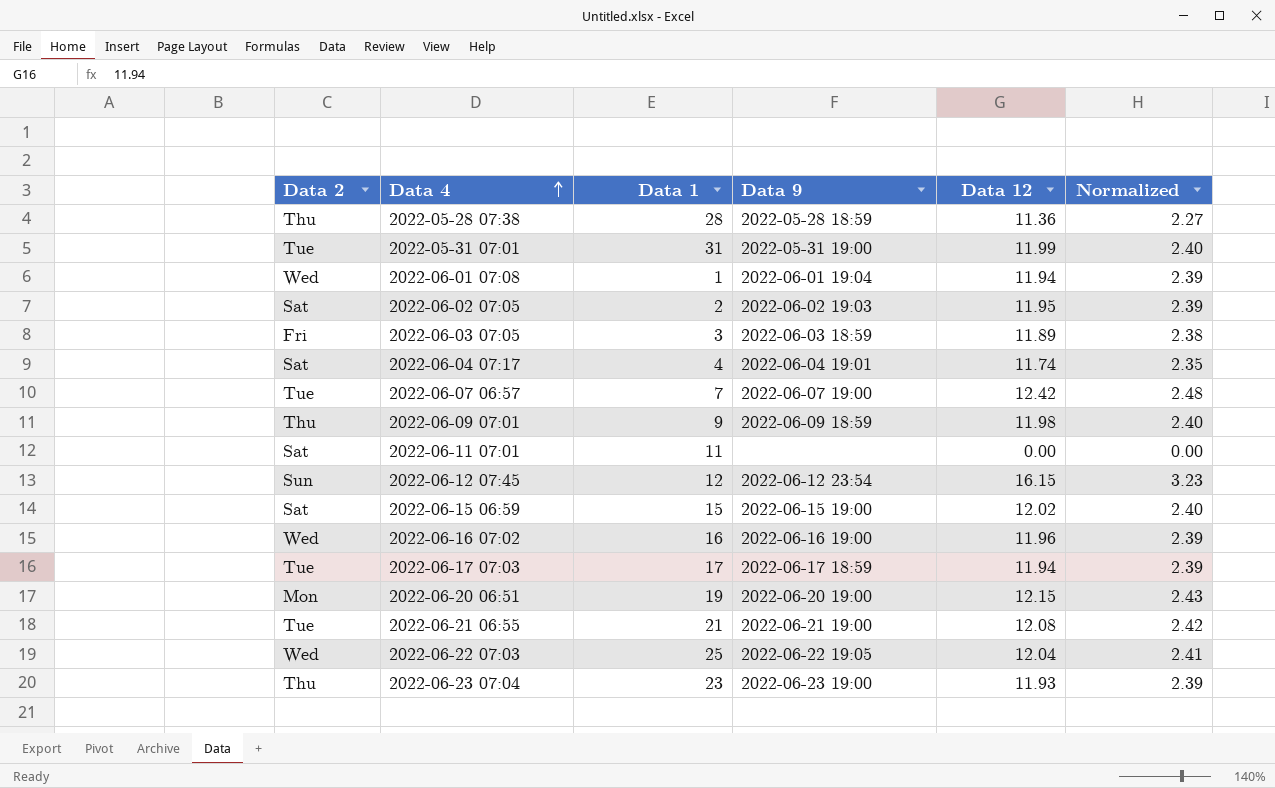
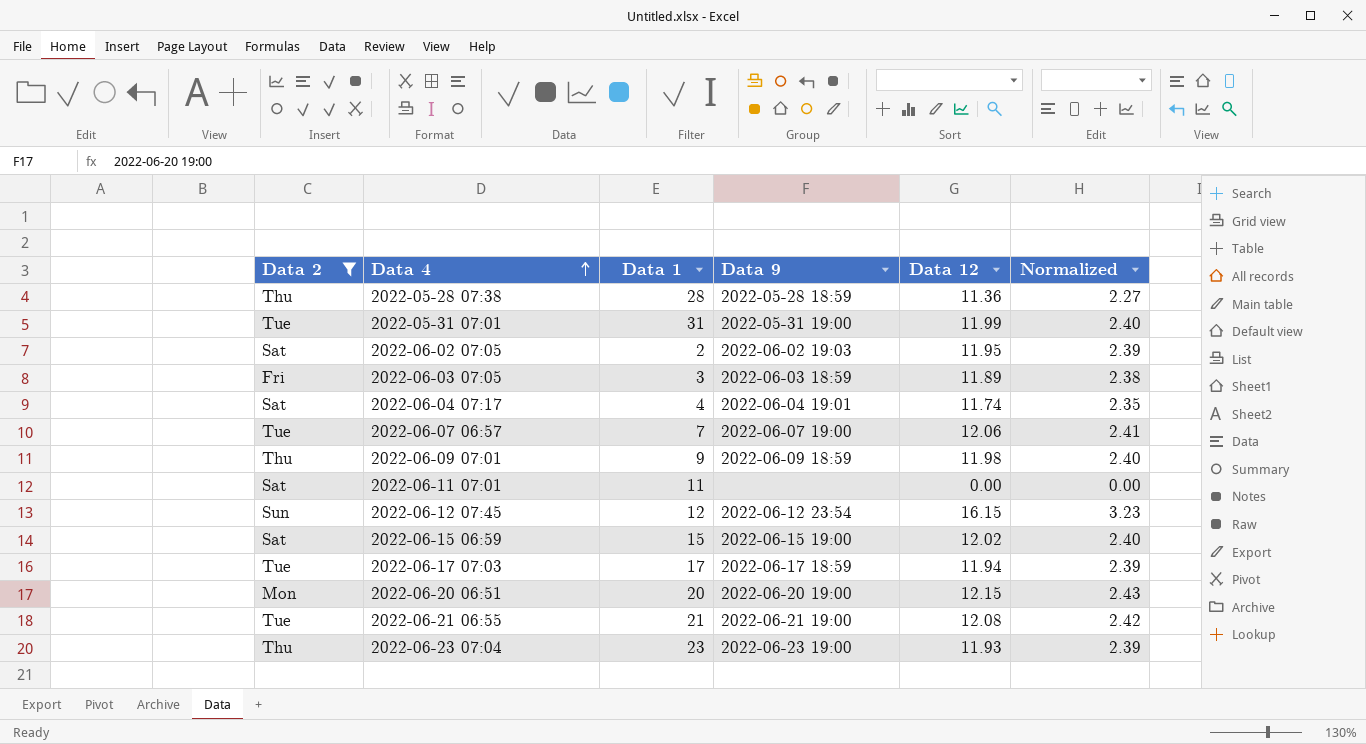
filter: none -> Data 2 != Wed
2022-06-07 06:57 | Data 12: 12.42 -> 12.06
2022-06-07 06:57 | Normalized: 2.48 -> 2.41
2022-06-20 06:51 | Data 1: 19 -> 20

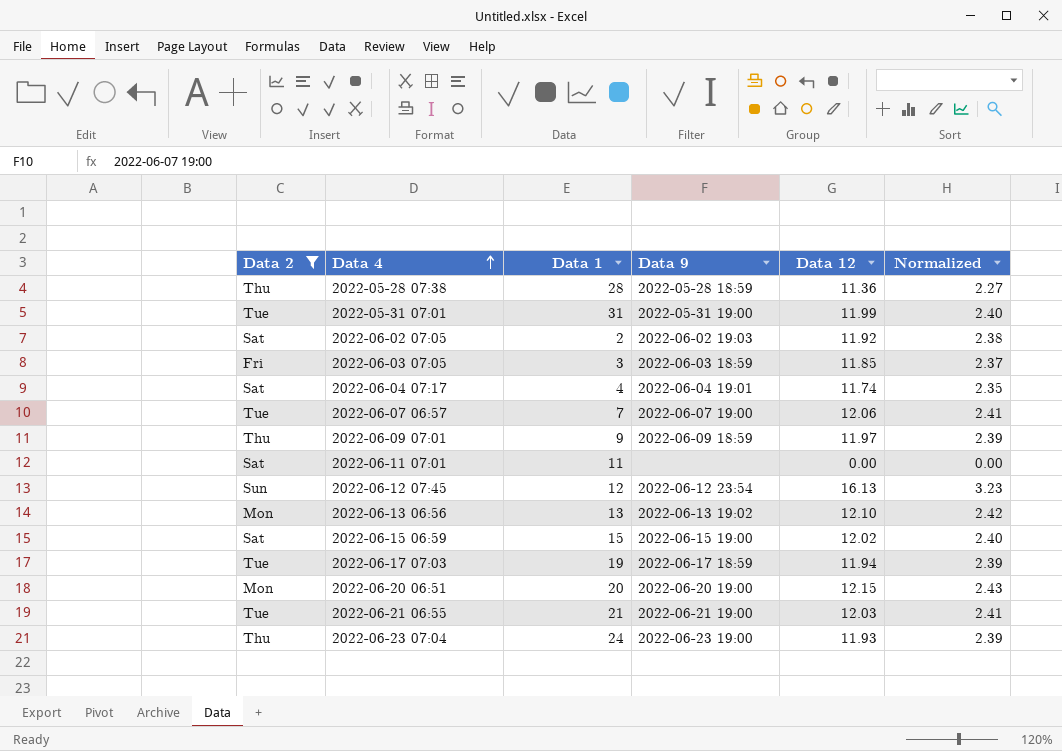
2022-06-02 07:05 | Data 12: 11.95 -> 11.92
2022-06-02 07:05 | Normalized: 2.39 -> 2.38
2022-06-03 07:05 | Data 12: 11.89 -> 11.85
2022-06-03 07:05 | Normalized: 2.38 -> 2.37
2022-06-09 07:01 | Data 12: 11.98 -> 11.97
2022-06-09 07:01 | Normalized: 2.40 -> 2.39
2022-06-12 07:45 | Data 12: 16.15 -> 16.13
row 2022-06-13 06:56: none -> Mon | 13 | 2022-06-13 19:02 | 12.10 | 2.42
2022-06-17 07:03 | Data 1: 17 -> 19
2022-06-21 06:55 | Data 12: 12.08 -> 12.03
2022-06-21 06:55 | Normalized: 2.42 -> 2.41
2022-06-23 07:04 | Data 1: 23 -> 24

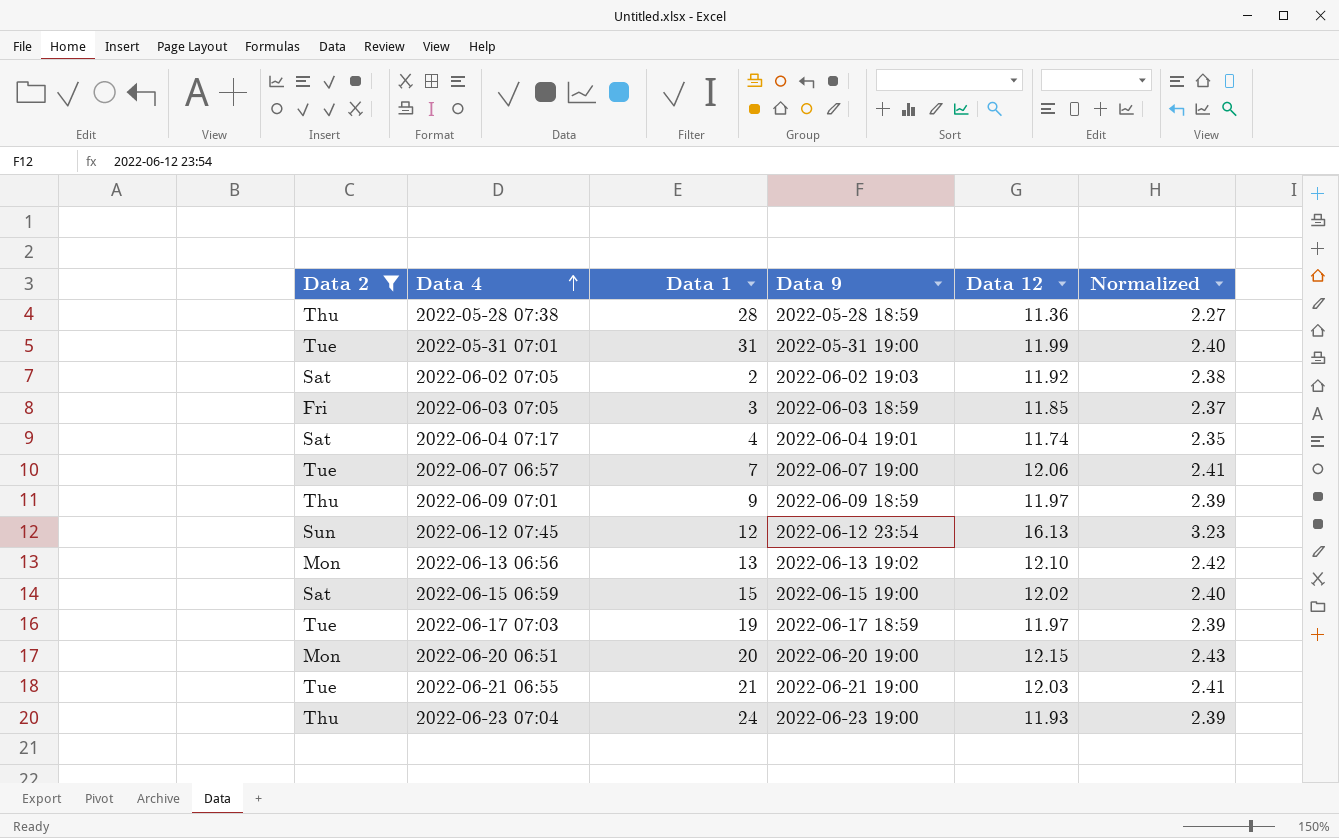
row 2022-06-11 07:01: Sat | 11 | none | 0.00 | 0.00 -> none
2022-06-17 07:03 | Data 12: 11.94 -> 11.97

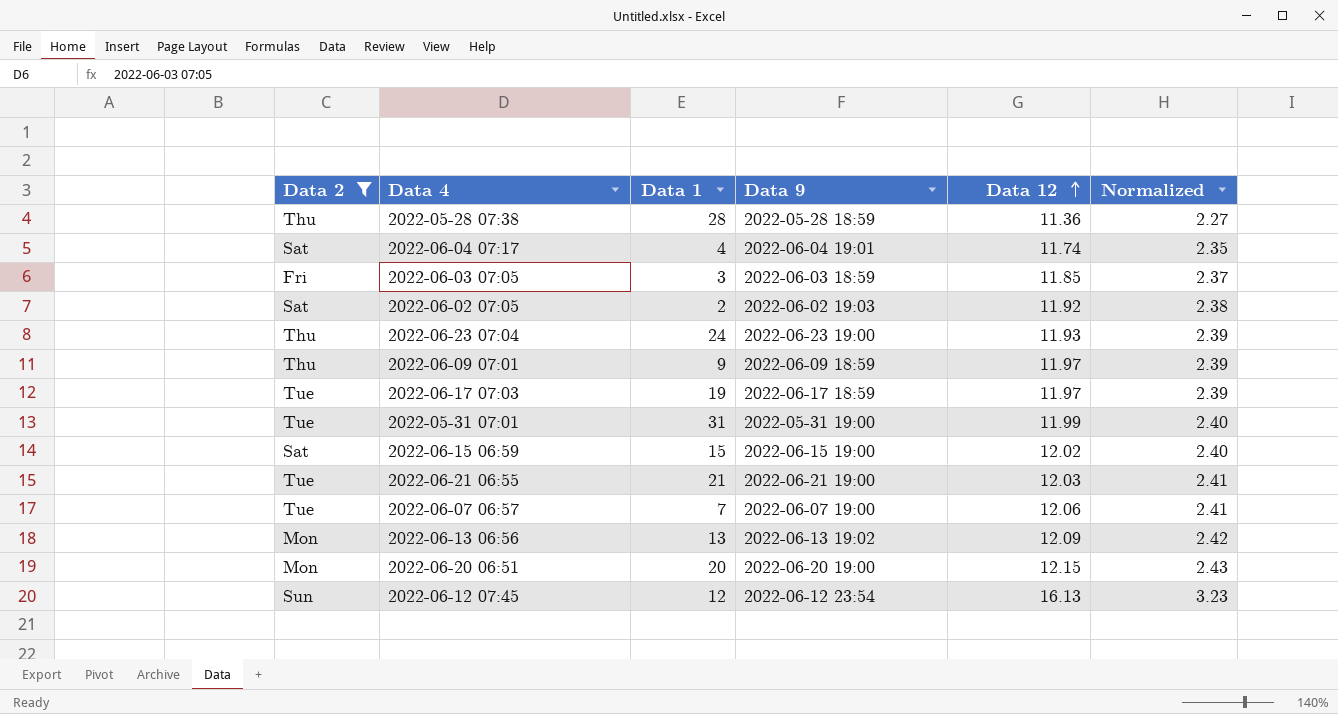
row order: Data 4 ascending -> Data 12 ascending
2022-06-13 06:56 | Data 12: 12.10 -> 12.09

